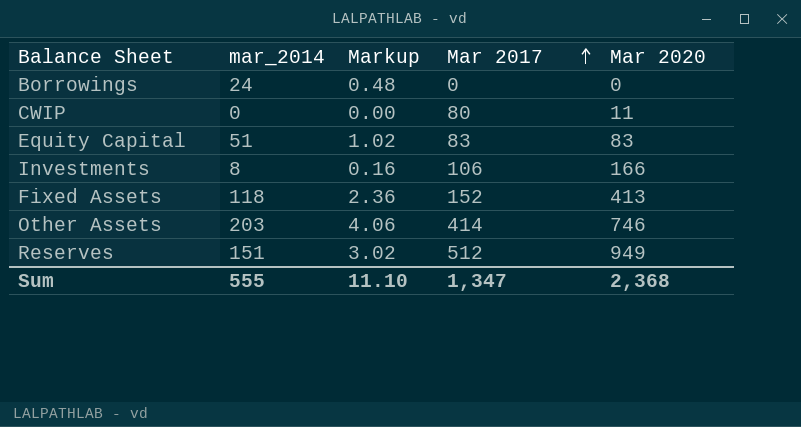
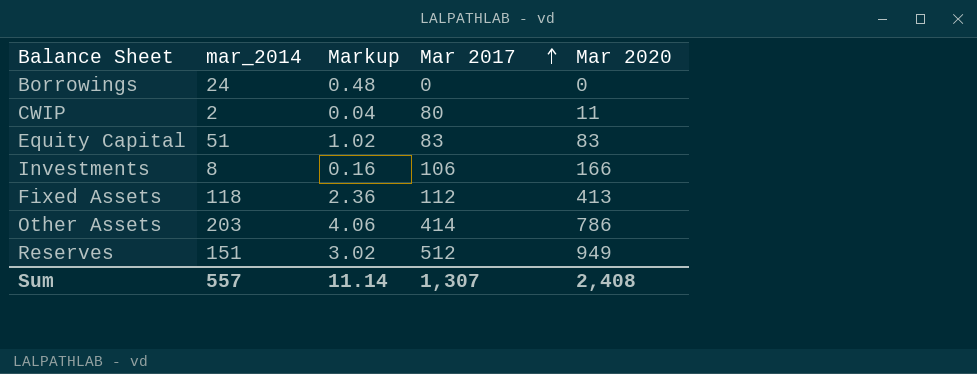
CWIP | mar_2014: 0 -> 2
CWIP | Markup: 0.00 -> 0.04
Fixed Assets | Mar 2017: 152 -> 112
Other Assets | Mar 2020: 746 -> 786
Sum | mar_2014: 555 -> 557
Sum | Markup: 11.10 -> 11.14
Sum | Mar 2017: 1,347 -> 1,307
Sum | Mar 2020: 2,368 -> 2,408

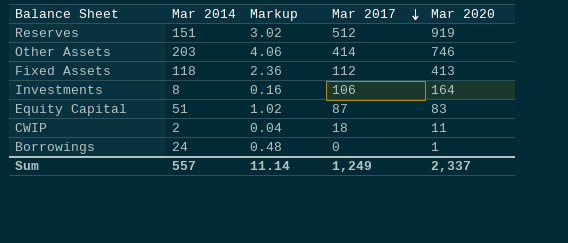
row order: Mar 2017 ascending -> Mar 2017 descending
column name: mar_2014 -> Mar 2014
Reserves | Mar 2020: 949 -> 919
Other Assets | Mar 2020: 786 -> 746
Investments | Mar 2020: 166 -> 164
Equity Capital | Mar 2017: 83 -> 87
CWIP | Mar 2017: 80 -> 18
Borrowings | Mar 2020: 0 -> 1
Sum | Mar 2017: 1,307 -> 1,249
Sum | Mar 2020: 2,408 -> 2,337

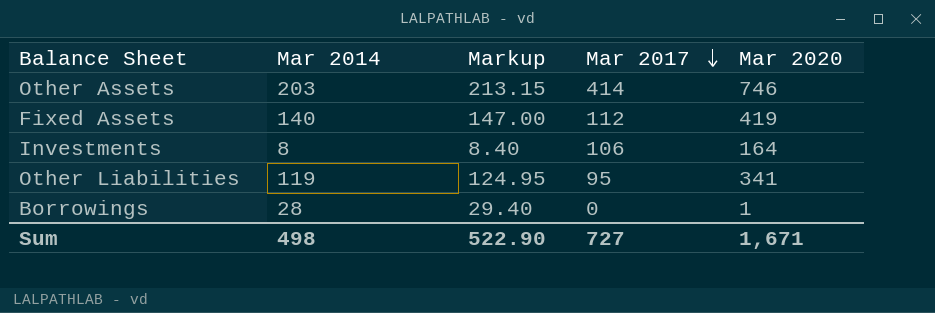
column Markup | formula: [Mar 2014] * 0.02 -> [Mar 2014] * 1.05
row Reserves: 151 | 3.02 | 512 | 919 -> none
row Equity Capital: 51 | 1.02 | 87 | 83 -> none
row CWIP: 2 | 0.04 | 18 | 11 -> none
Fixed Assets | Mar 2014: 118 -> 140
Fixed Assets | Mar 2020: 413 -> 419
row Other Liabilities: none -> 119 | 124.95 | 95 | 341
Borrowings | Mar 2014: 24 -> 28
Sum | Mar 2014: 557 -> 498
Sum | Markup: 11.14 -> 522.90
Sum | Mar 2017: 1,249 -> 727
Sum | Mar 2020: 2,337 -> 1,671

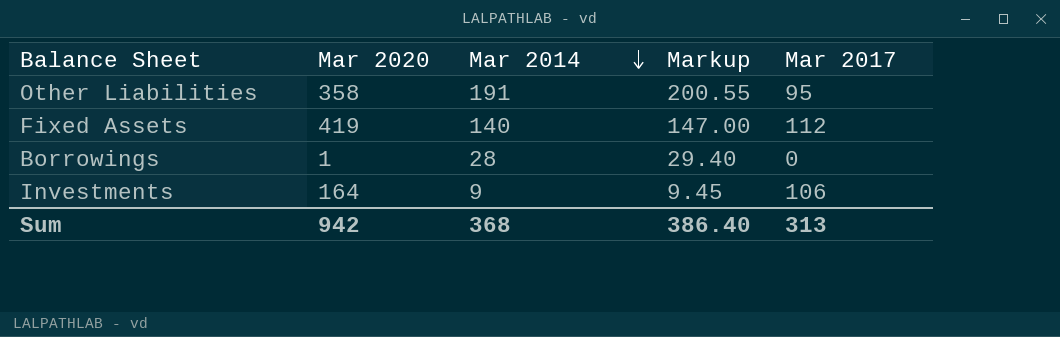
row order: Mar 2017 descending -> Mar 2014 descending
column Mar 2020 | position: 5 -> 2
row Other Assets: 203 | 213.15 | 414 | 746 -> none
Other Liabilities | Mar 2020: 341 -> 358
Other Liabilities | Mar 2014: 119 -> 191
Other Liabilities | Markup: 124.95 -> 200.55
Investments | Mar 2014: 8 -> 9
Investments | Markup: 8.40 -> 9.45
Sum | Mar 2020: 1,671 -> 942
Sum | Mar 2014: 498 -> 368
Sum | Markup: 522.90 -> 386.40
Sum | Mar 2017: 727 -> 313

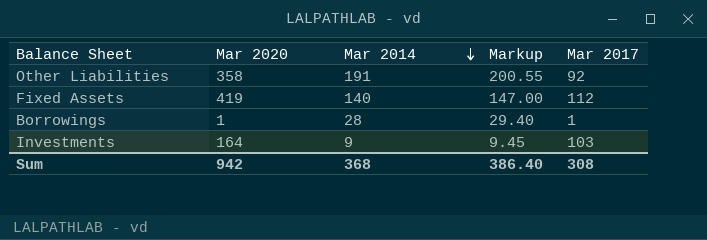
Other Liabilities | Mar 2017: 95 -> 92
Borrowings | Mar 2017: 0 -> 1
Investments | Mar 2017: 106 -> 103
Sum | Mar 2017: 313 -> 308

